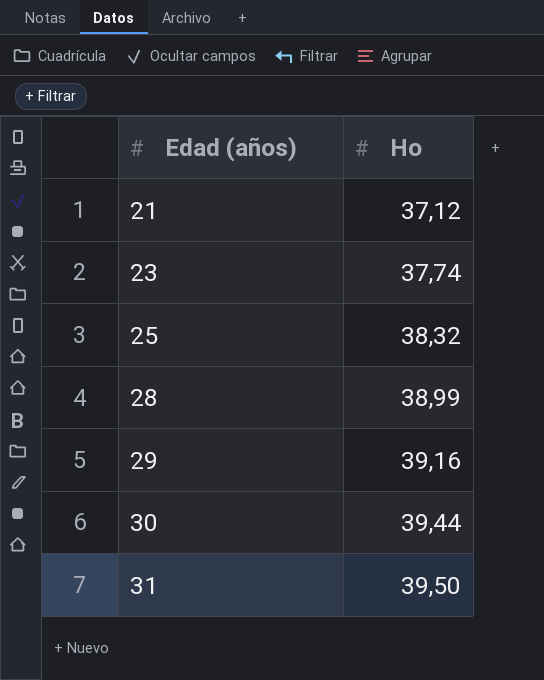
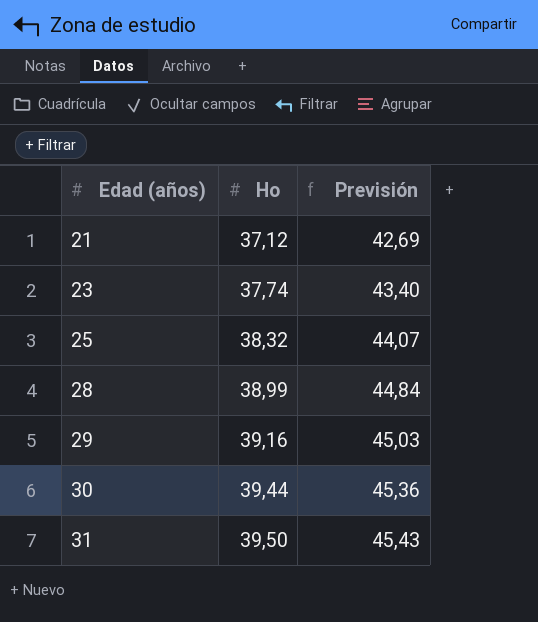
column Previsión | formula: none -> [Ho] * 1,15

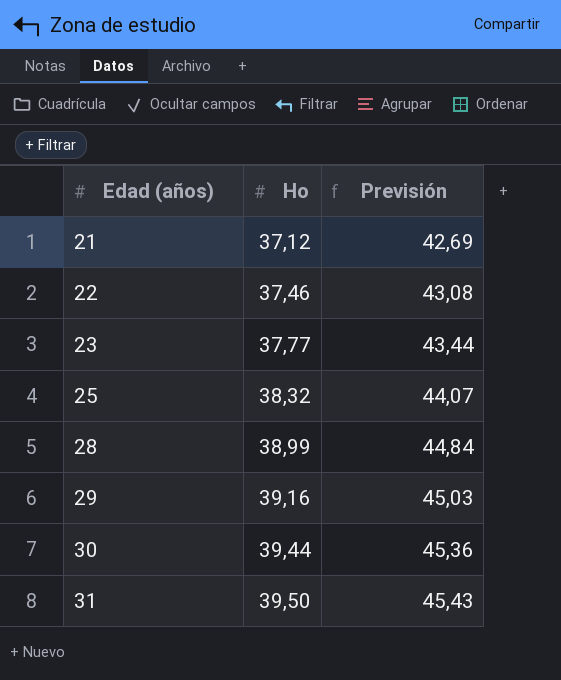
row 22: none -> 37,46 | 43,08
23 | Ho: 37,74 -> 37,77
23 | Previsión: 43,40 -> 43,44

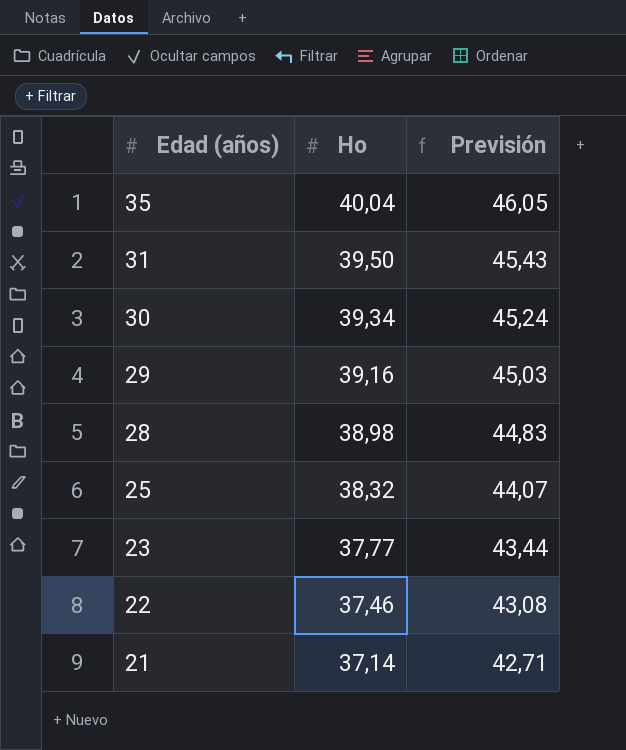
row order: Edad (años) ascending -> Edad (años) descending
row 35: none -> 40,04 | 46,05
30 | Ho: 39,44 -> 39,34
30 | Previsión: 45,36 -> 45,24
28 | Ho: 38,99 -> 38,98
28 | Previsión: 44,84 -> 44,83
21 | Ho: 37,12 -> 37,14
21 | Previsión: 42,69 -> 42,71

